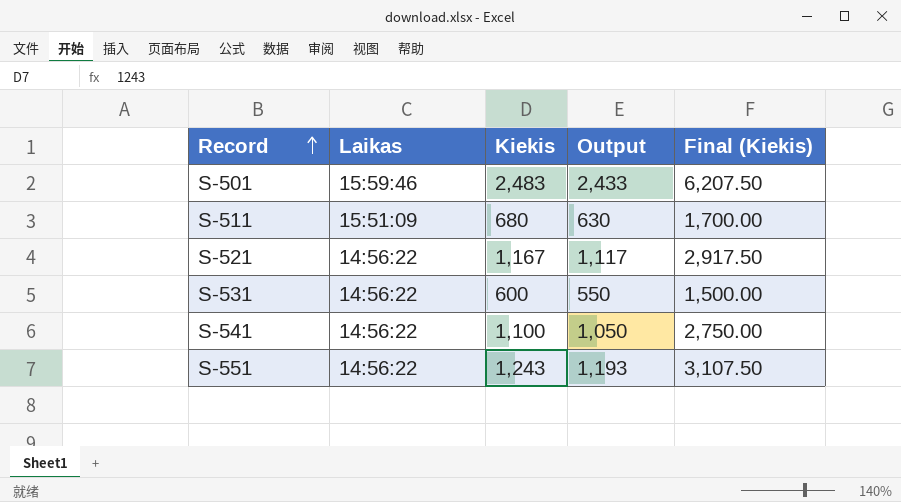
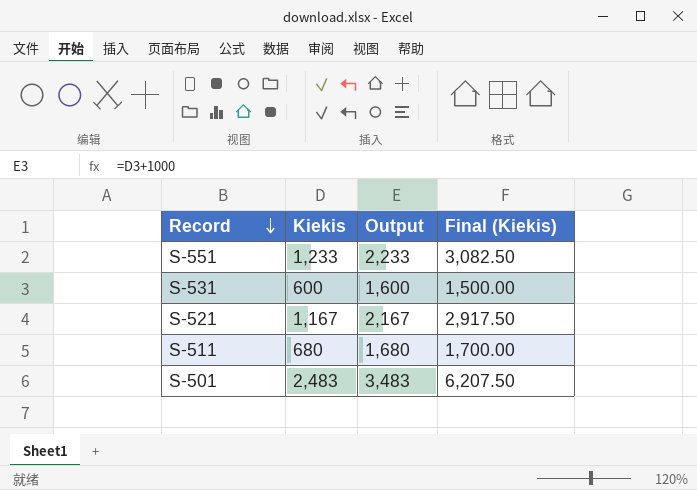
row order: Record ascending -> Record descending
column Laikas | position: 2 -> none
column Output | formula: [Kiekis] - 50 -> [Kiekis] + 1000
row S-541: 14:56:22 | 1,100 | 1,050 | 2,750.00 -> none
S-551 | Kiekis: 1,243 -> 1,233
S-551 | Final (Kiekis): 3,107.50 -> 3,082.50

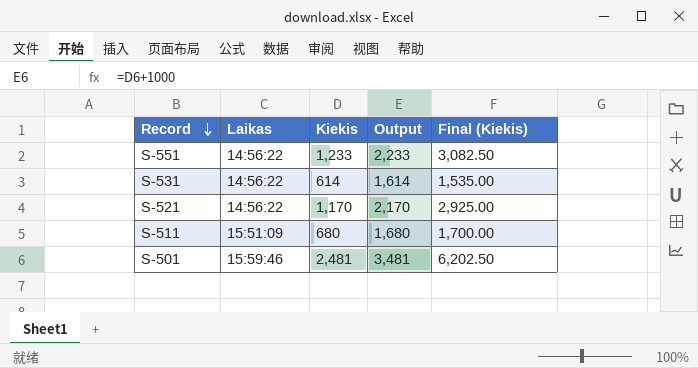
column Laikas | position: none -> 2
S-531 | Kiekis: 600 -> 614
S-531 | Output: 1,600 -> 1,614
S-531 | Final (Kiekis): 1,500.00 -> 1,535.00
S-521 | Kiekis: 1,167 -> 1,170
S-521 | Output: 2,167 -> 2,170
S-521 | Final (Kiekis): 2,917.50 -> 2,925.00
S-501 | Kiekis: 2,483 -> 2,481
S-501 | Output: 3,483 -> 3,481
S-501 | Final (Kiekis): 6,207.50 -> 6,202.50

